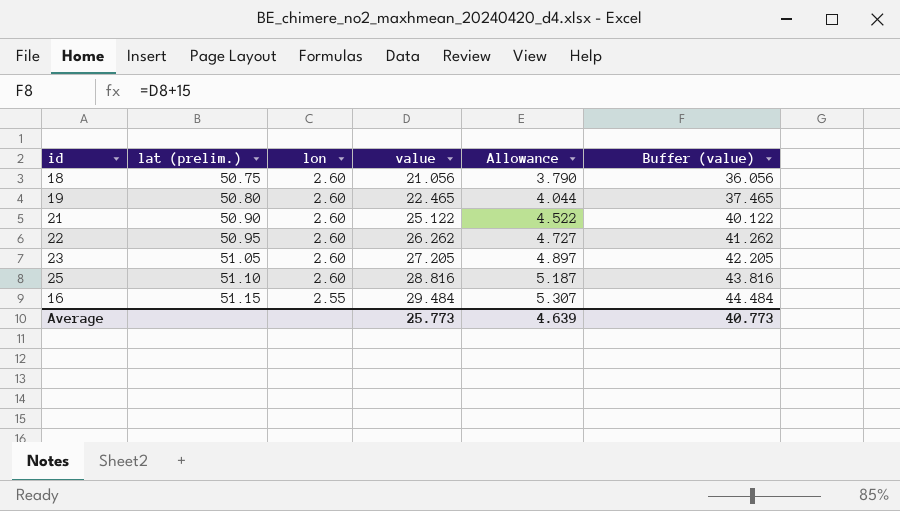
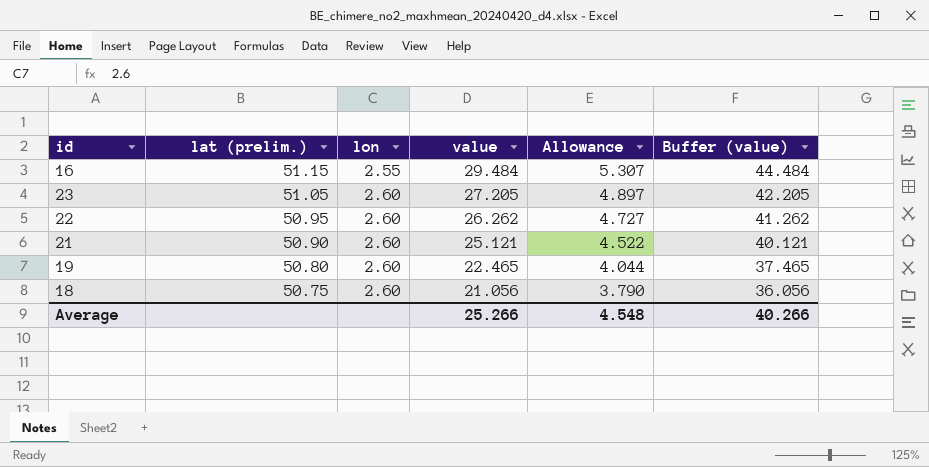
row order: lat (prelim.) ascending -> lat (prelim.) descending
row 25: 51.10 | 2.60 | 28.816 | 5.187 | 43.816 -> none
21 | value: 25.122 -> 25.121
21 | Buffer (value): 40.122 -> 40.121
Average | value: 25.773 -> 25.266
Average | Allowance: 4.639 -> 4.548
Average | Buffer (value): 40.773 -> 40.266

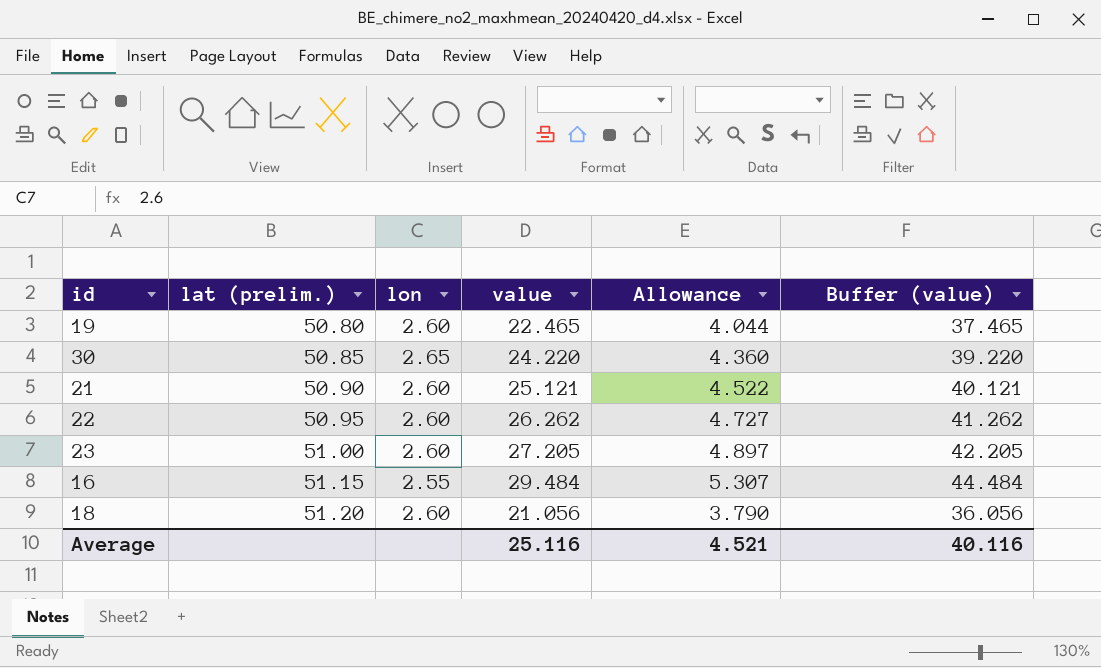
row order: lat (prelim.) descending -> lat (prelim.) ascending
row 30: none -> 50.85 | 2.65 | 24.220 | 4.360 | 39.220
23 | lat (prelim.): 51.05 -> 51.00
18 | lat (prelim.): 50.75 -> 51.20
Average | value: 25.266 -> 25.116
Average | Allowance: 4.548 -> 4.521
Average | Buffer (value): 40.266 -> 40.116

